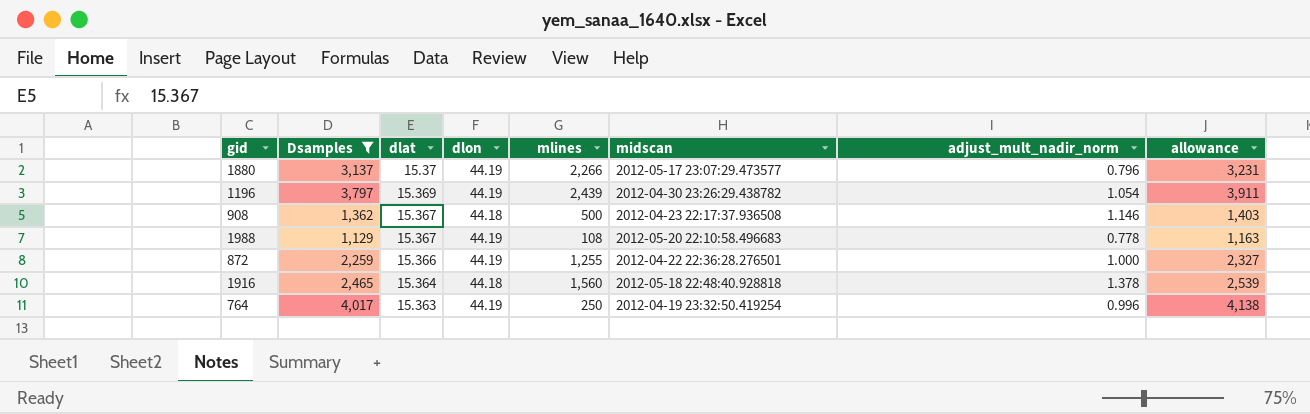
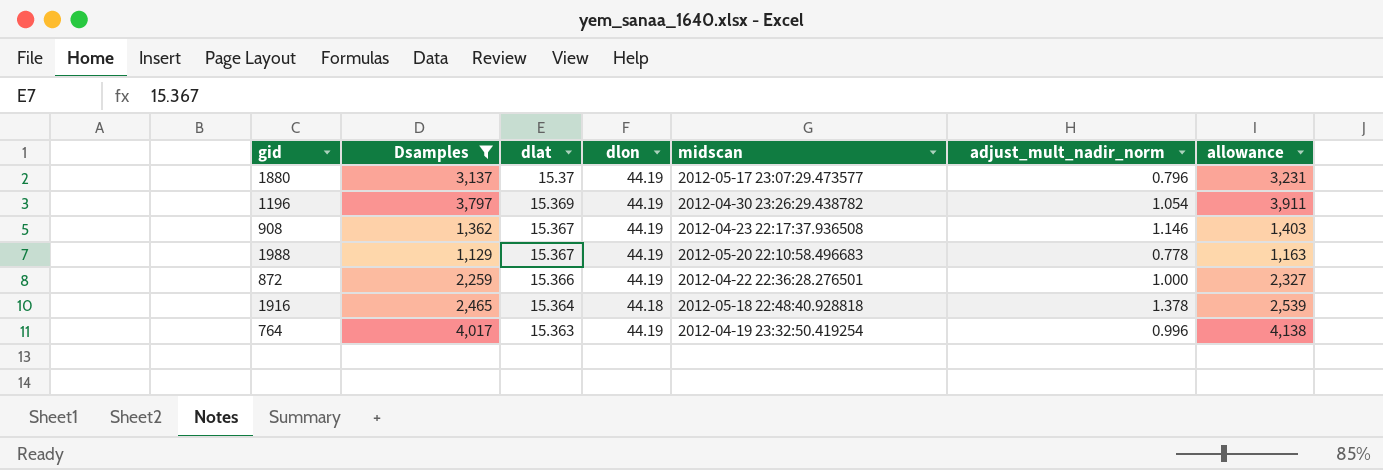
column mlines | position: 5 -> none
908 | dlon: 44.18 -> 44.19

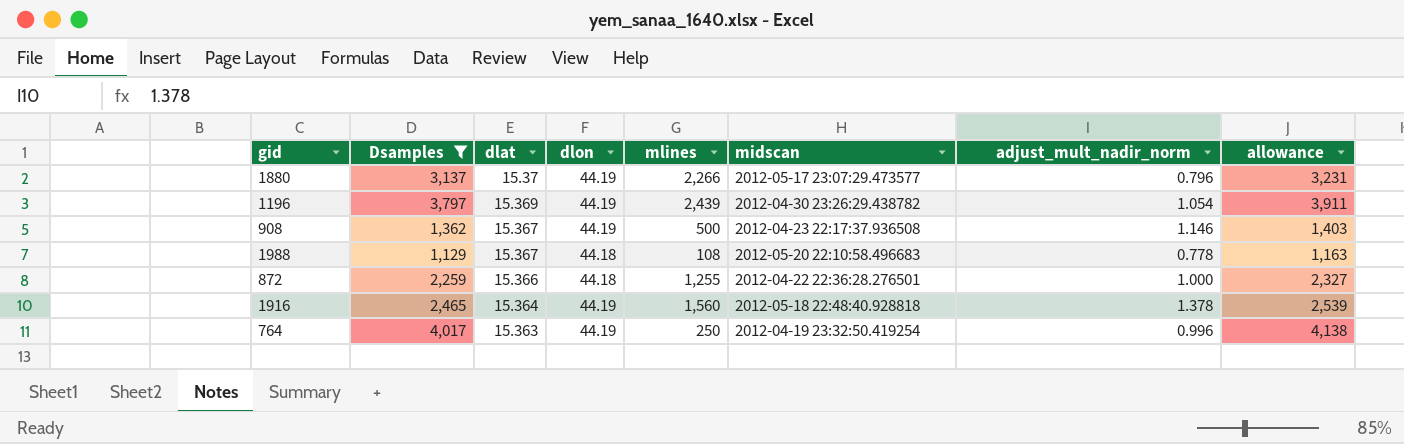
column mlines | position: none -> 5
1988 | dlon: 44.19 -> 44.18
872 | dlon: 44.19 -> 44.18
1916 | dlon: 44.18 -> 44.19

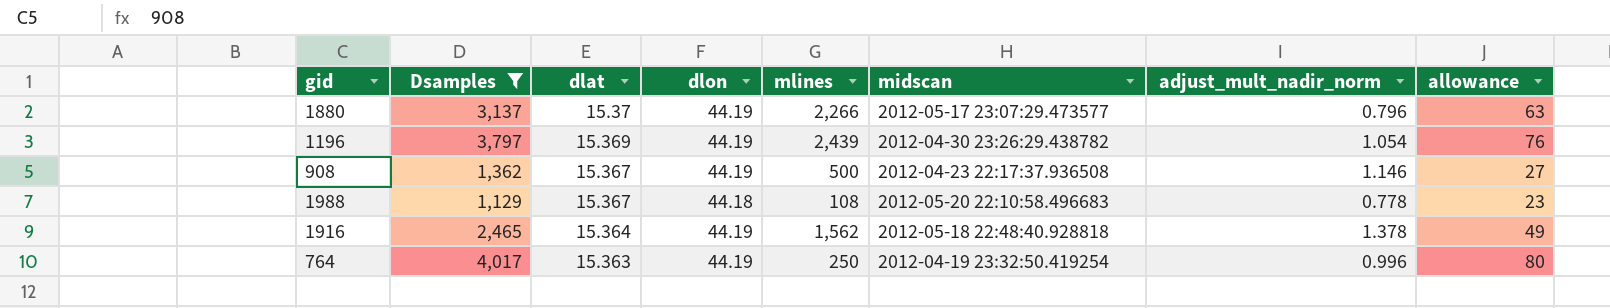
column allowance | formula: [Dsamples] * 1.03 -> [Dsamples] * 0.02
row 872: 2,259 | 15.366 | 44.18 | 1,255 | 2012-04-22 22:36:28.276501 | 1.000 | 2,327 -> none
1916 | mlines: 1,560 -> 1,562

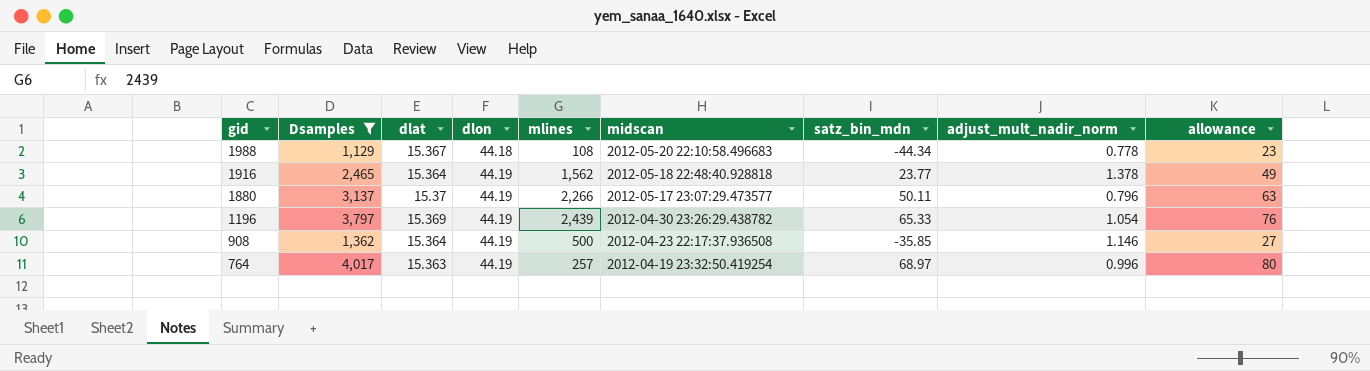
row order: dlat descending -> gid descending
column satz_bin_mdn | position: none -> 7
908 | dlat: 15.367 -> 15.364
764 | mlines: 250 -> 257

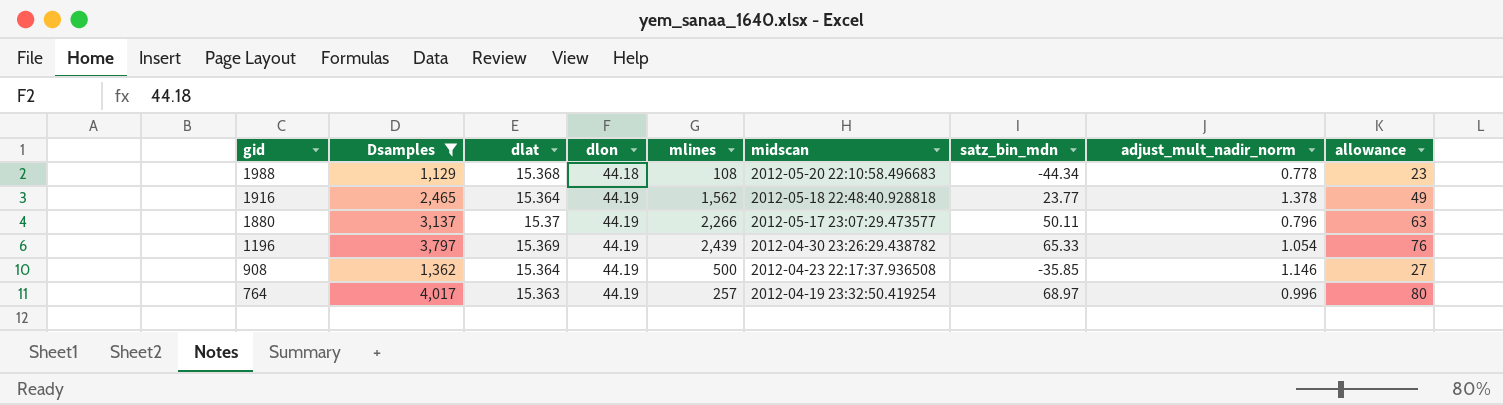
1988 | dlat: 15.367 -> 15.368

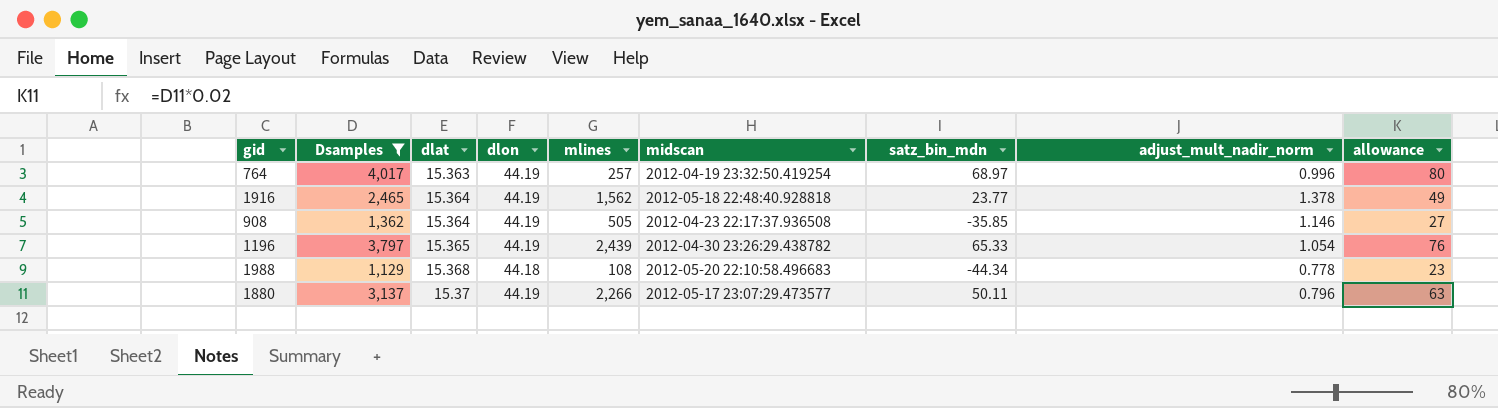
row order: gid descending -> dlat ascending
908 | mlines: 500 -> 505
1196 | dlat: 15.369 -> 15.365

